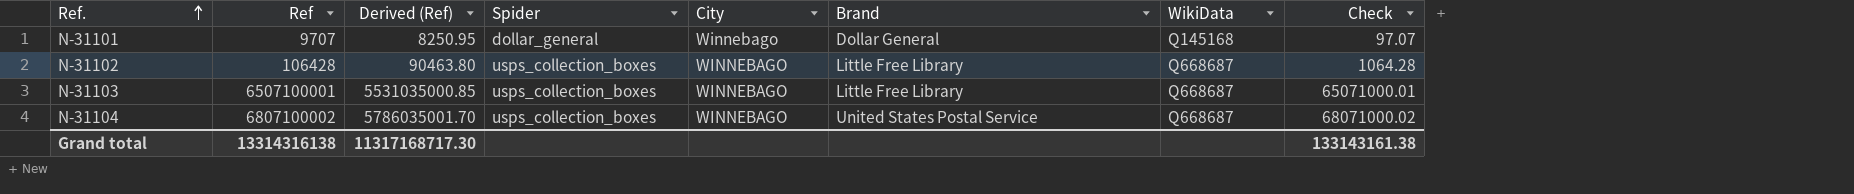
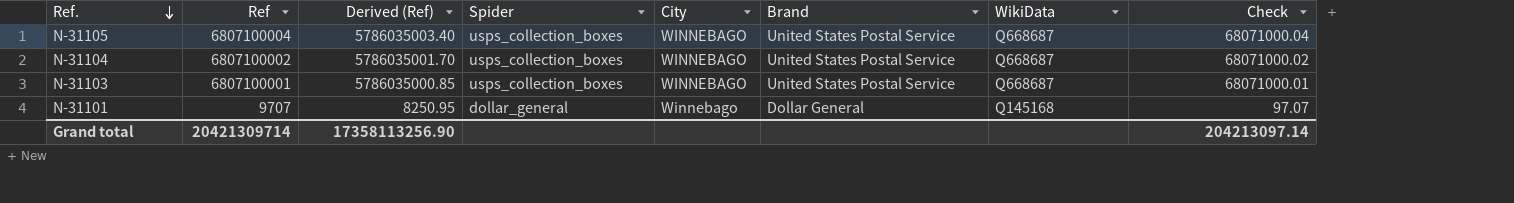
row order: Ref. ascending -> Ref. descending
row N-31102: 106428 | 90463.80 | usps_collection_boxes | WINNEBAGO | Little Free Library | Q668687 | 1064.28 -> none
row N-31105: none -> 6807100004 | 5786035003.40 | usps_collection_boxes | WINNEBAGO | United States Postal Service | Q668687 | 68071000.04
N-31103 | Ref: 6507100001 -> 6807100001
N-31103 | Derived (Ref): 5531035000.85 -> 5786035000.85
N-31103 | Brand: Little Free Library -> United States Postal Service
N-31103 | Check: 65071000.01 -> 68071000.01
Grand total | Ref: 13314316138 -> 20421309714
Grand total | Derived (Ref): 11317168717.30 -> 17358113256.90
Grand total | Check: 133143161.38 -> 204213097.14

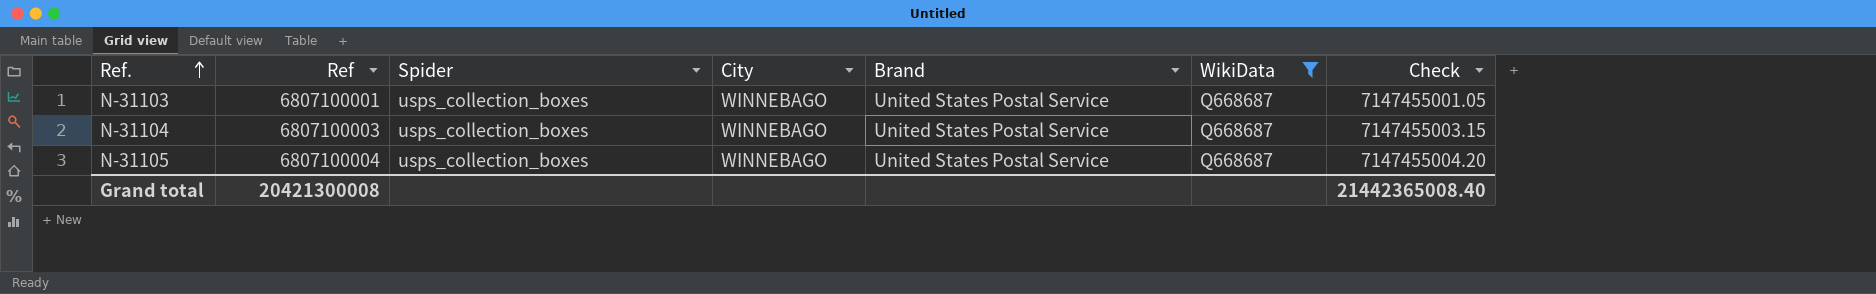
filter: none -> WikiData = Q668687
row order: Ref. descending -> Ref. ascending
column Derived (Ref) | formula: [Ref] * 0.85 -> none
column Check | formula: [Ref] * 0.01 -> [Ref] * 1.05
N-31104 | Ref: 6807100002 -> 6807100003
Grand total | Ref: 20421309714 -> 20421300008
Grand total | Check: 204213097.14 -> 21442365008.40

